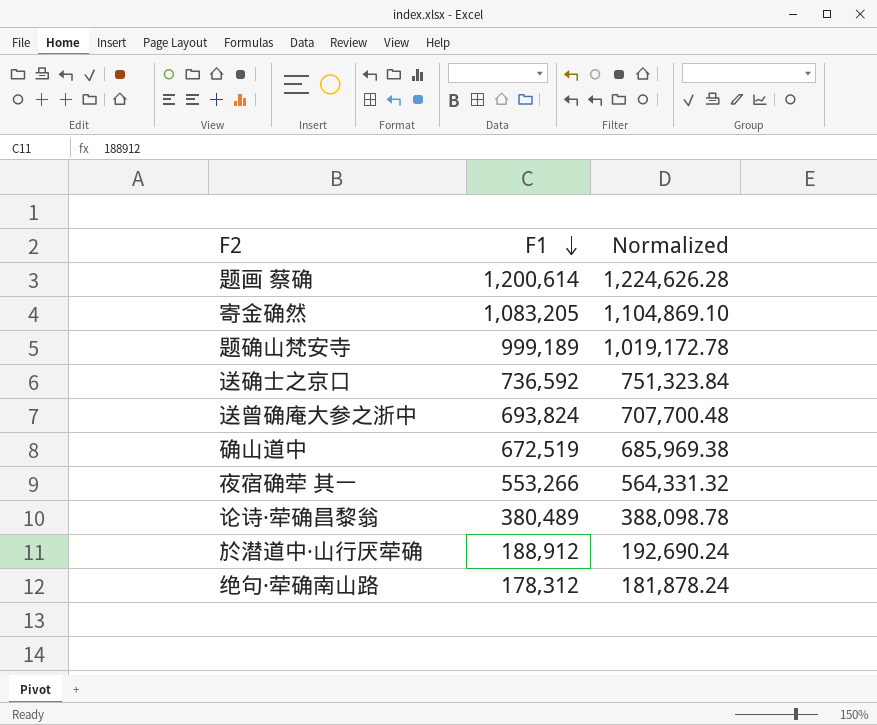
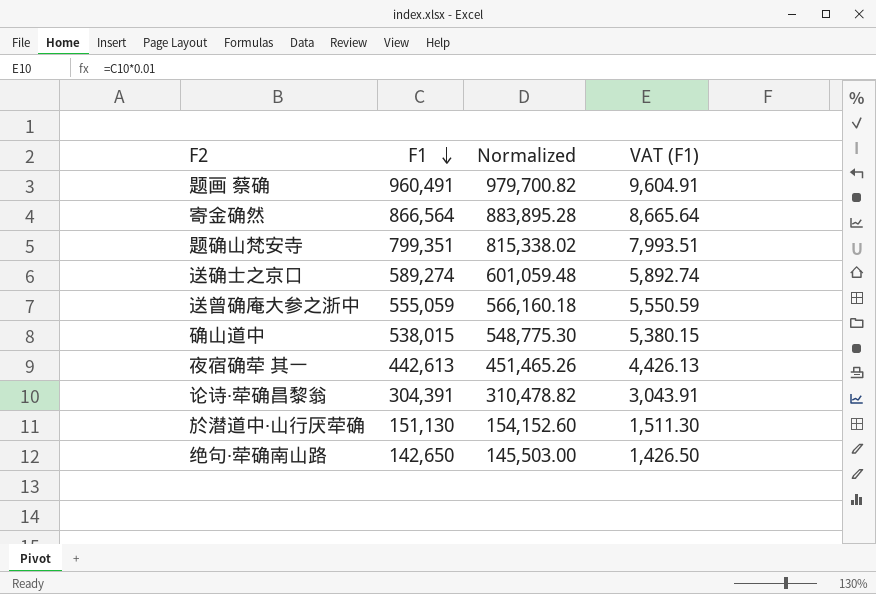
column VAT (F1) | formula: none -> [F1] * 0.01
题画 蔡确 | F1: 1,200,614 -> 960,491
题画 蔡确 | Normalized: 1,224,626.28 -> 979,700.82
寄金确然 | F1: 1,083,205 -> 866,564
寄金确然 | Normalized: 1,104,869.10 -> 883,895.28
题确山梵安寺 | F1: 999,189 -> 799,351
题确山梵安寺 | Normalized: 1,019,172.78 -> 815,338.02
送确士之京口 | F1: 736,592 -> 589,274
送确士之京口 | Normalized: 751,323.84 -> 601,059.48
送曾确庵大参之浙中 | F1: 693,824 -> 555,059
送曾确庵大参之浙中 | Normalized: 707,700.48 -> 566,160.18
确山道中 | F1: 672,519 -> 538,015
确山道中 | Normalized: 685,969.38 -> 548,775.30
夜宿确荦 其一 | F1: 553,266 -> 442,613
夜宿确荦 其一 | Normalized: 564,331.32 -> 451,465.26
论诗·荦确昌黎翁 | F1: 380,489 -> 304,391
论诗·荦确昌黎翁 | Normalized: 388,098.78 -> 310,478.82
於潜道中·山行厌荦确 | F1: 188,912 -> 151,130
於潜道中·山行厌荦确 | Normalized: 192,690.24 -> 154,152.60
绝句·荦确南山路 | F1: 178,312 -> 142,650
绝句·荦确南山路 | Normalized: 181,878.24 -> 145,503.00

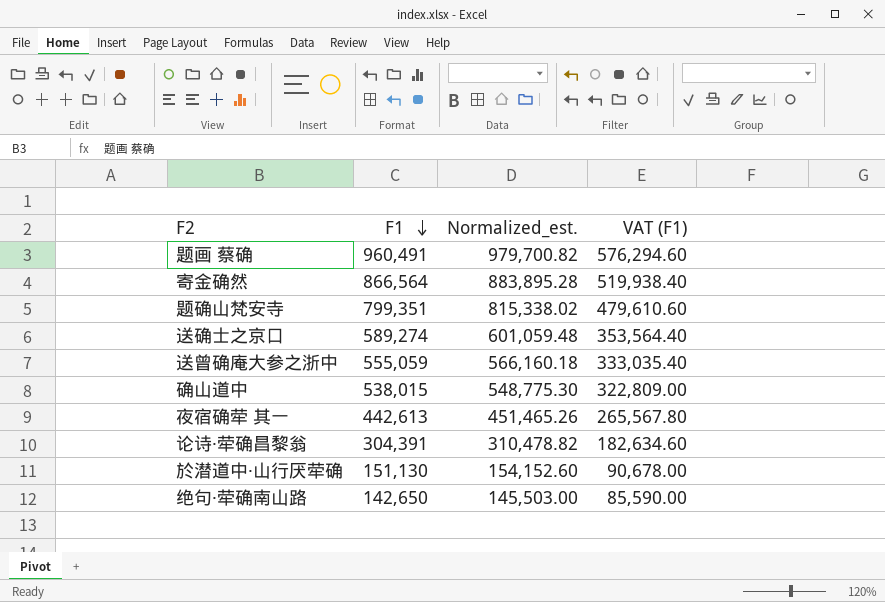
column name: Normalized -> Normalized_est.
column VAT (F1) | formula: [F1] * 0.01 -> [F1] * 0.6

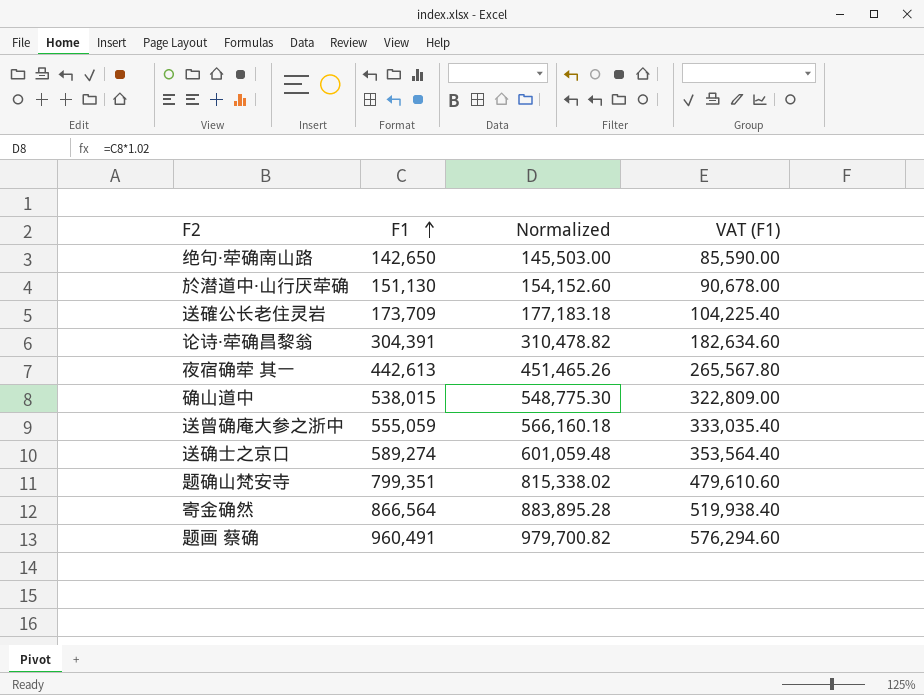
row order: F1 descending -> F1 ascending
column name: Normalized_est. -> Normalized
row 送確公长老住灵岩: none -> 173,709 | 177,183.18 | 104,225.40

